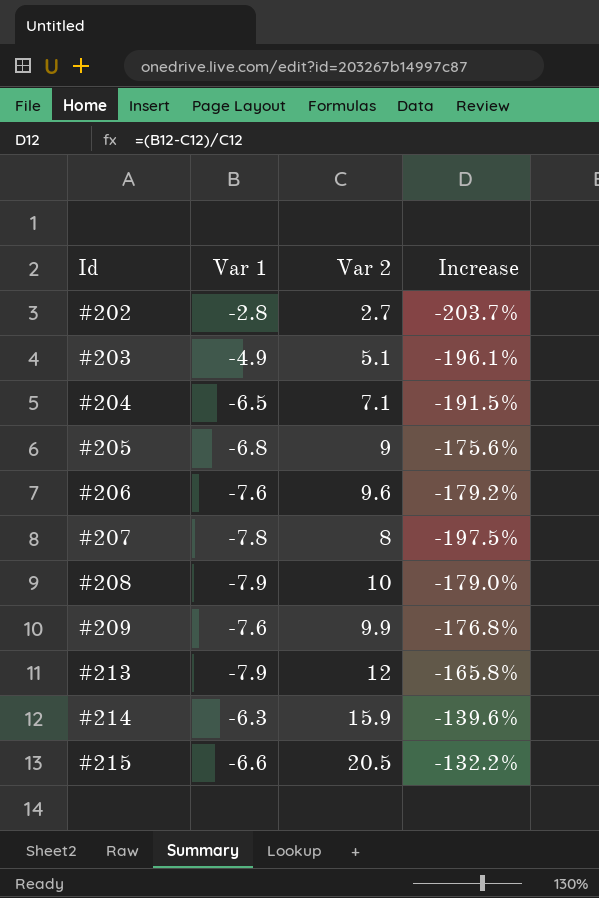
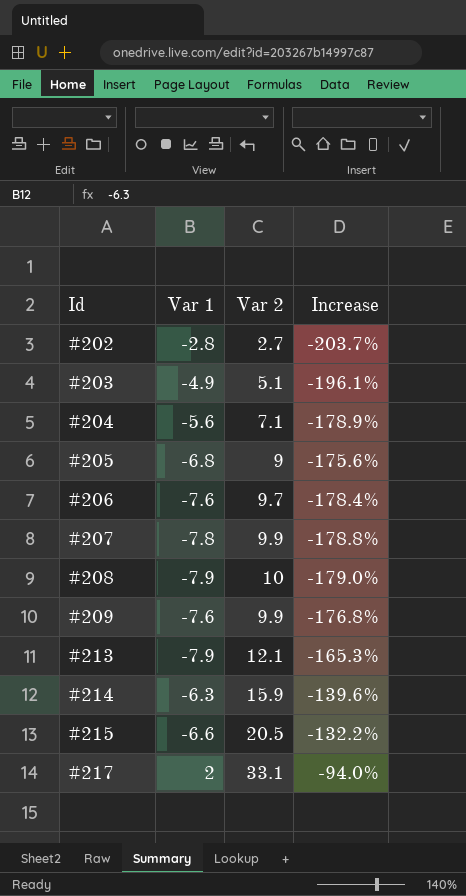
#204 | Var 1: -6.5 -> -5.6
#204 | Increase: -191.5% -> -178.9%
#206 | Var 2: 9.6 -> 9.7
#206 | Increase: -179.2% -> -178.4%
#207 | Var 2: 8 -> 9.9
#207 | Increase: -197.5% -> -178.8%
#213 | Var 2: 12 -> 12.1
#213 | Increase: -165.8% -> -165.3%
row #217: none -> 2 | 33.1 | -94.0%

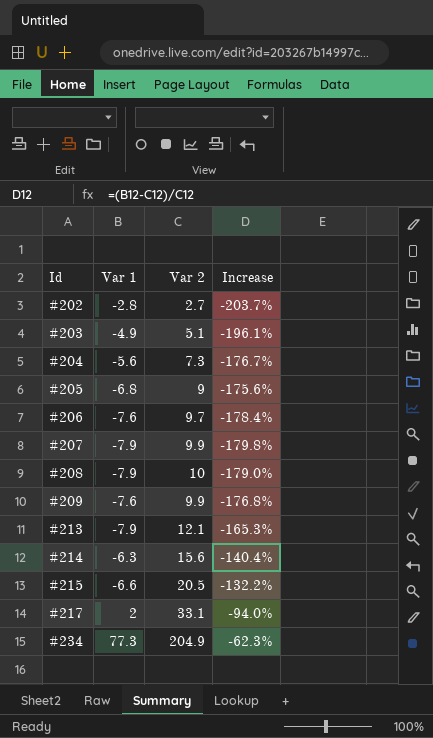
#204 | Var 2: 7.1 -> 7.3
#204 | Increase: -178.9% -> -176.7%
#207 | Var 1: -7.8 -> -7.9
#207 | Increase: -178.8% -> -179.8%
#214 | Var 2: 15.9 -> 15.6
#214 | Increase: -139.6% -> -140.4%
row #234: none -> 77.3 | 204.9 | -62.3%

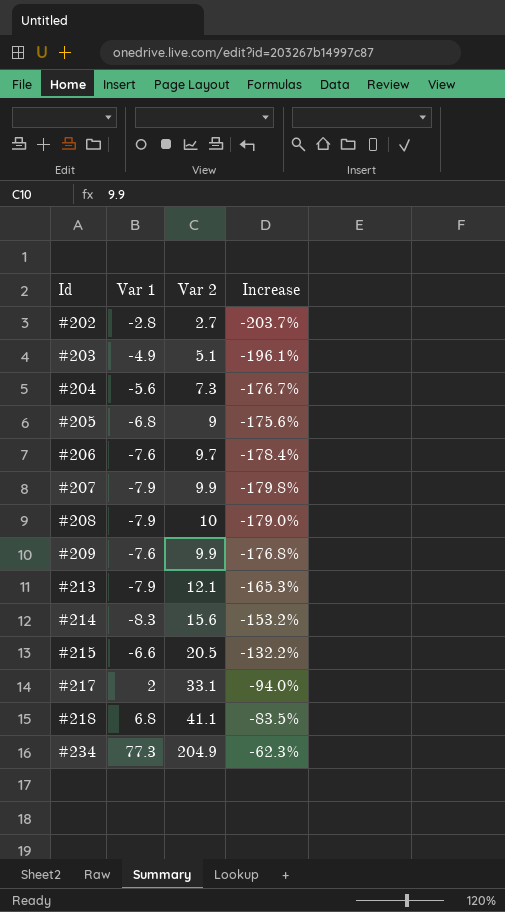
#214 | Var 1: -6.3 -> -8.3
#214 | Increase: -140.4% -> -153.2%
row #218: none -> 6.8 | 41.1 | -83.5%

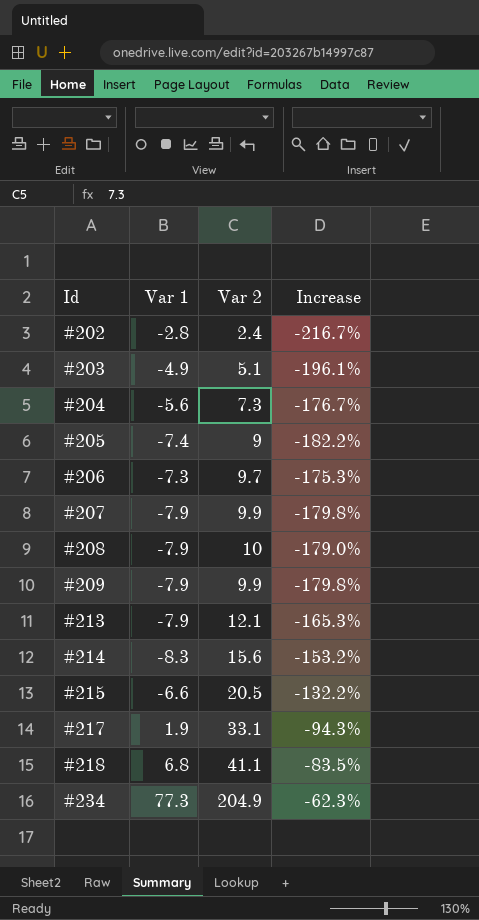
#202 | Var 2: 2.7 -> 2.4
#202 | Increase: -203.7% -> -216.7%
#205 | Var 1: -6.8 -> -7.4
#205 | Increase: -175.6% -> -182.2%
#206 | Var 1: -7.6 -> -7.3
#206 | Increase: -178.4% -> -175.3%
#209 | Var 1: -7.6 -> -7.9
#209 | Increase: -176.8% -> -179.8%
#217 | Var 1: 2 -> 1.9
#217 | Increase: -94.0% -> -94.3%

